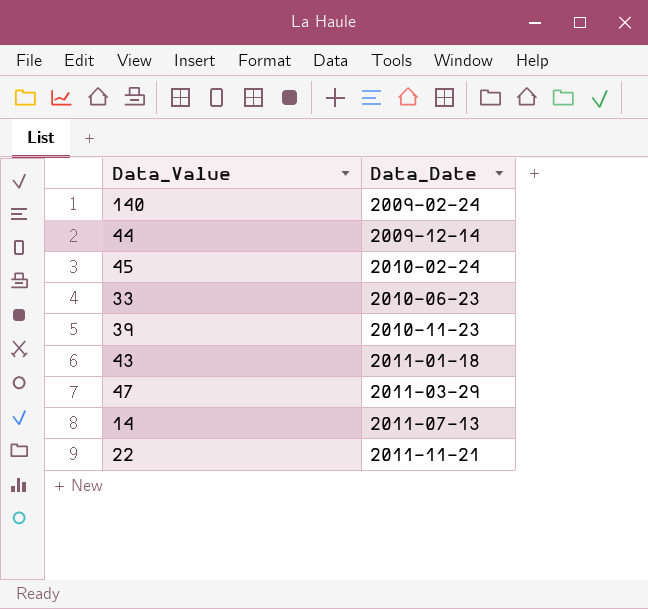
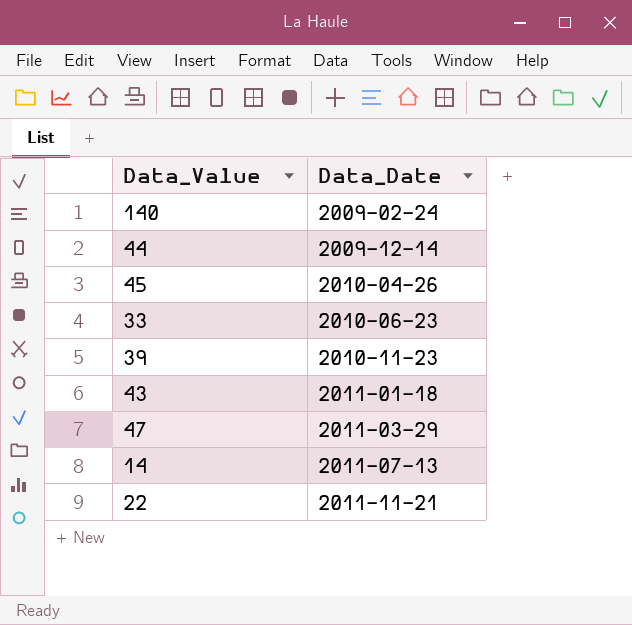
45 | Data_Date: 2010-02-24 -> 2010-04-26

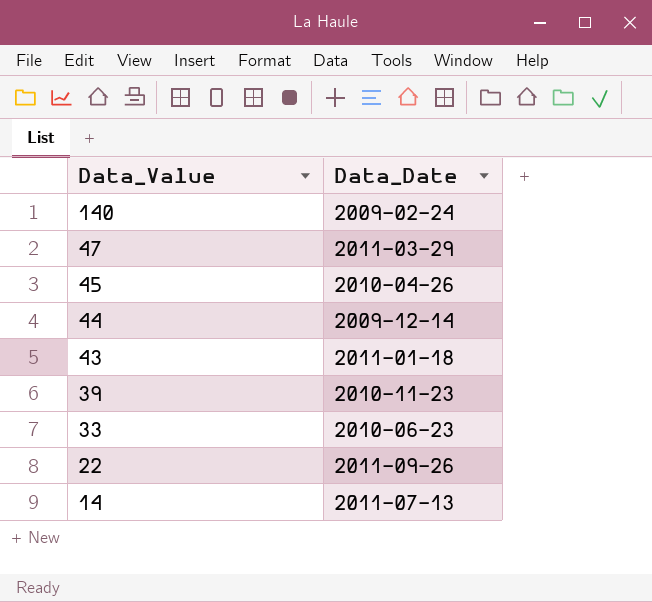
row order: Data_Date ascending -> Data_Value descending
22 | Data_Date: 2011-11-21 -> 2011-09-26

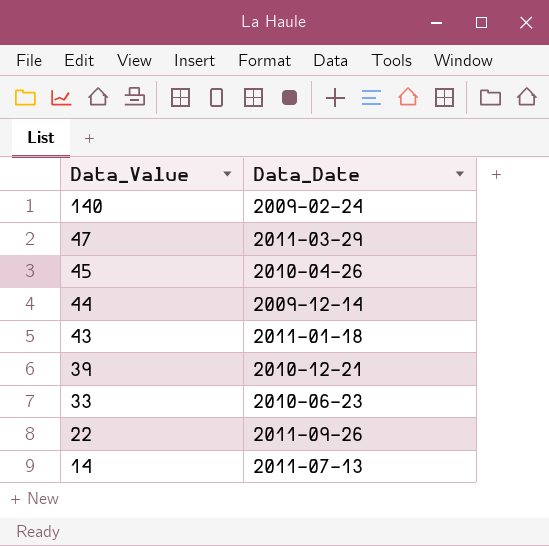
39 | Data_Date: 2010-11-23 -> 2010-12-21

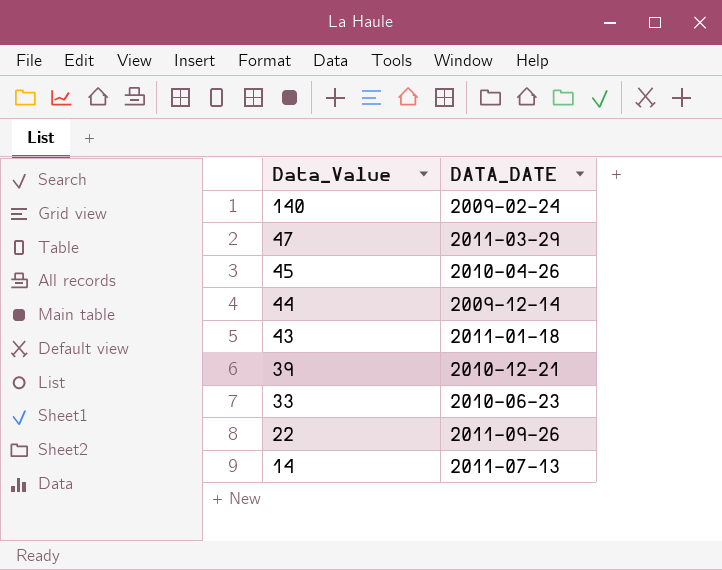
column name: Data_Date -> DATA_DATE

